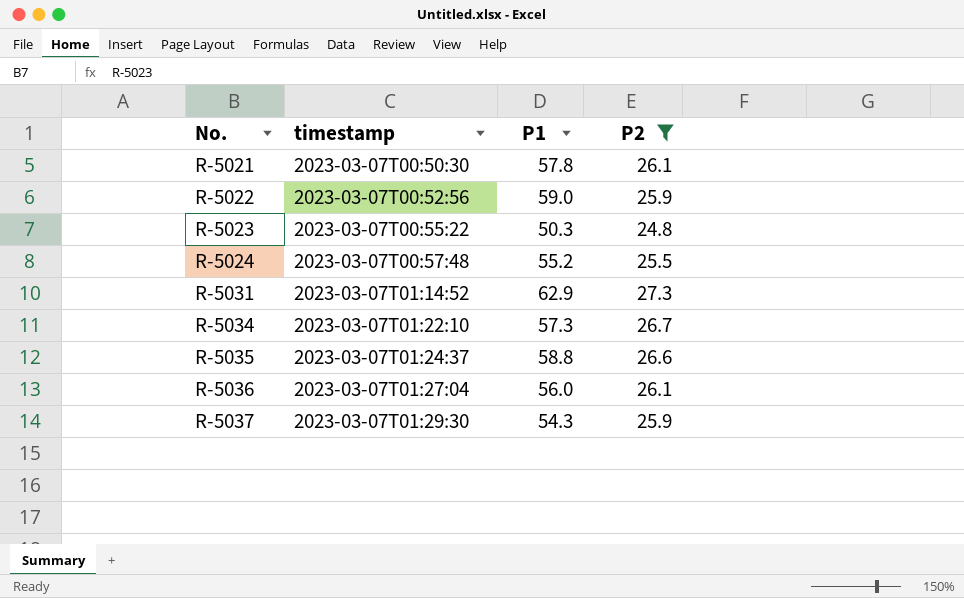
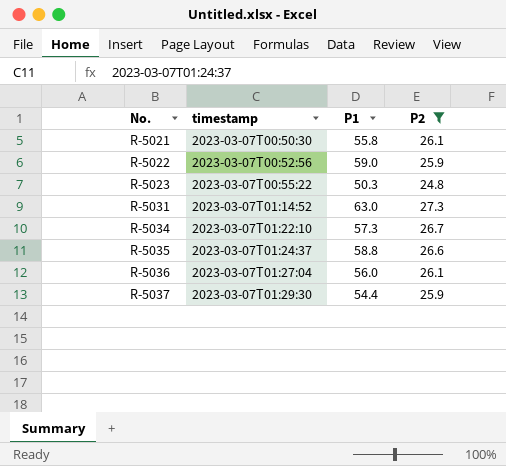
row R-5024: 2023-03-07T00:57:48 | 55.2 | 25.5 -> none
R-5021 | P1: 57.8 -> 55.8
R-5031 | P1: 62.9 -> 63.0
R-5037 | P1: 54.3 -> 54.4

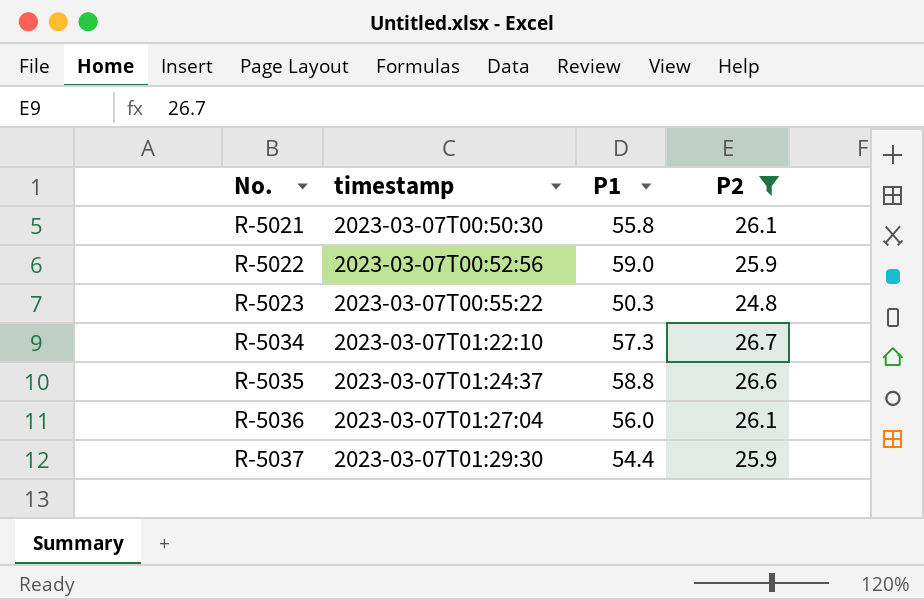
row R-5031: 2023-03-07T01:14:52 | 63.0 | 27.3 -> none

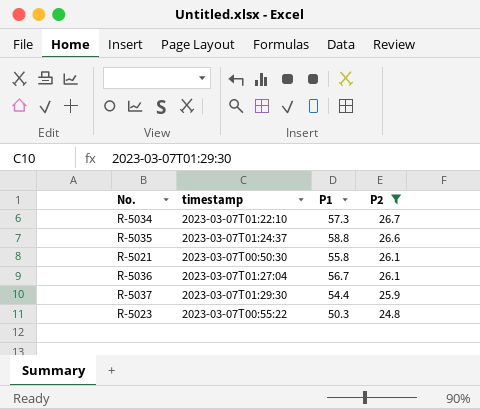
row order: No. ascending -> P2 descending
row R-5022: 2023-03-07T00:52:56 | 59.0 | 25.9 -> none
R-5036 | P1: 56.0 -> 56.7

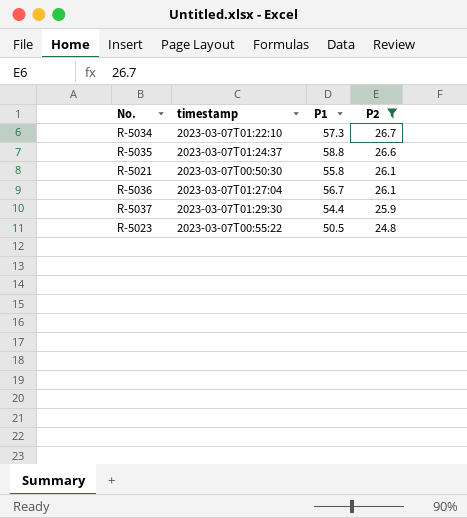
R-5023 | P1: 50.3 -> 50.5

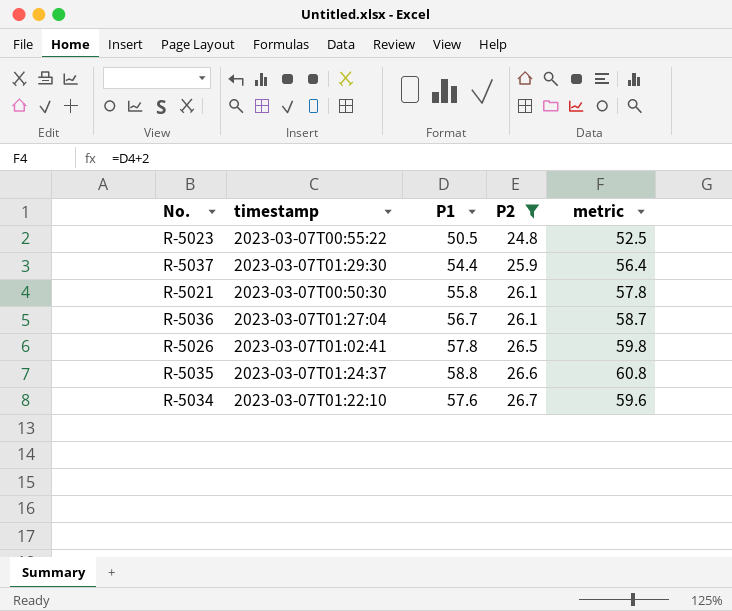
row order: P2 descending -> P2 ascending
column metric | formula: none -> [P1] + 2
row R-5026: none -> 2023-03-07T01:02:41 | 57.8 | 26.5 | 59.8
R-5034 | P1: 57.3 -> 57.6

